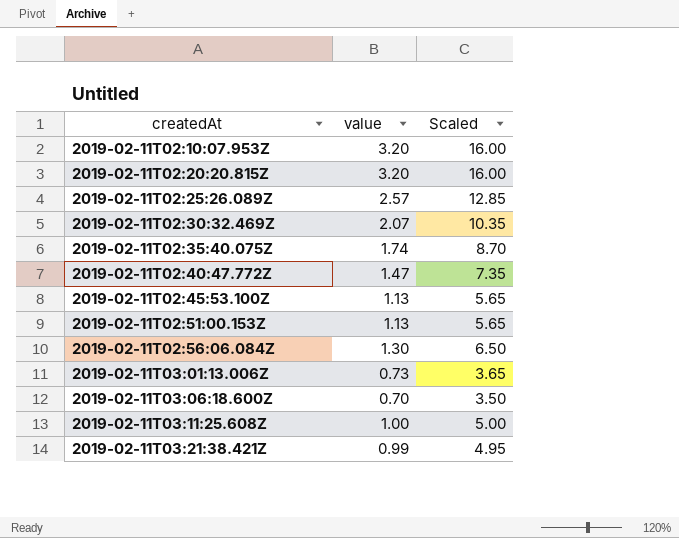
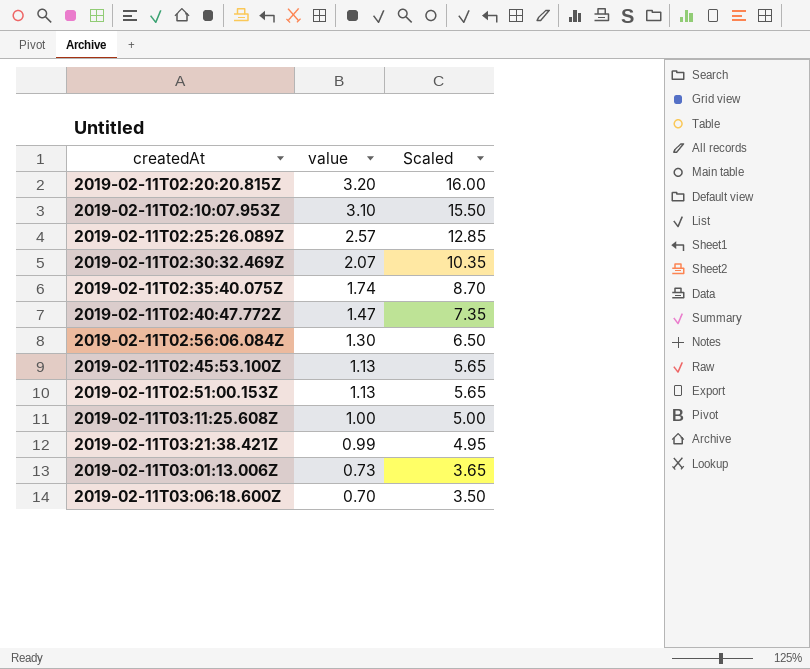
row order: createdAt ascending -> value descending
2019-02-11T02:10:07.953Z | value: 3.20 -> 3.10
2019-02-11T02:10:07.953Z | Scaled: 16.00 -> 15.50

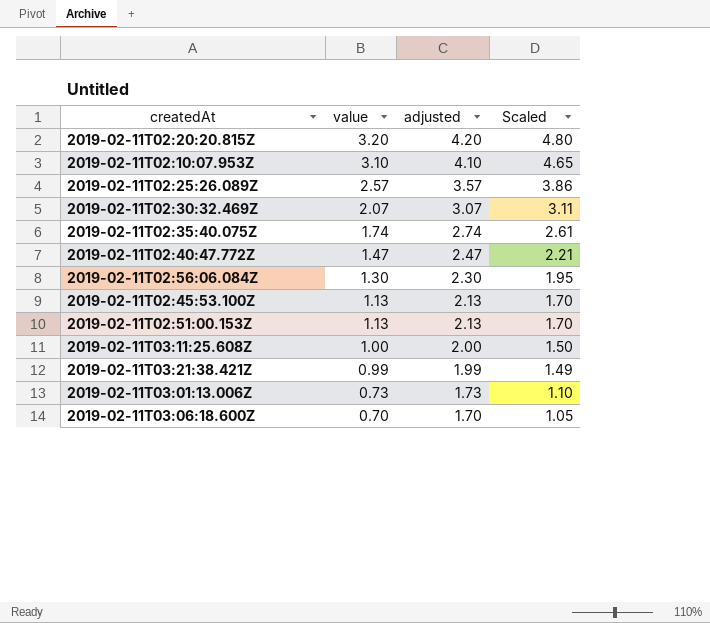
column adjusted | formula: none -> [value] + 1
column Scaled | formula: [value] * 5 -> [value] * 1.5

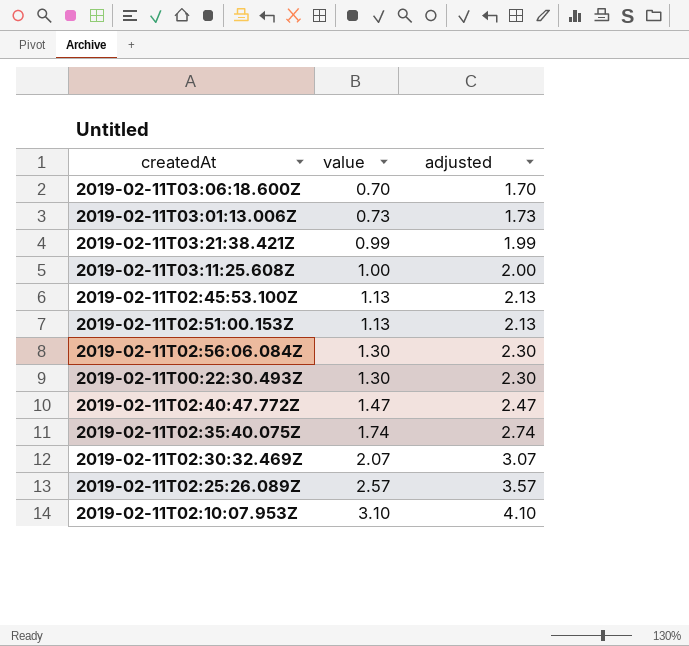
row order: value descending -> value ascending
column Scaled | formula: [value] * 1.5 -> none
row 2019-02-11T02:20:20.815Z: 3.20 | 4.20 | 4.80 -> none
row 2019-02-11T00:22:30.493Z: none -> 1.30 | 2.30

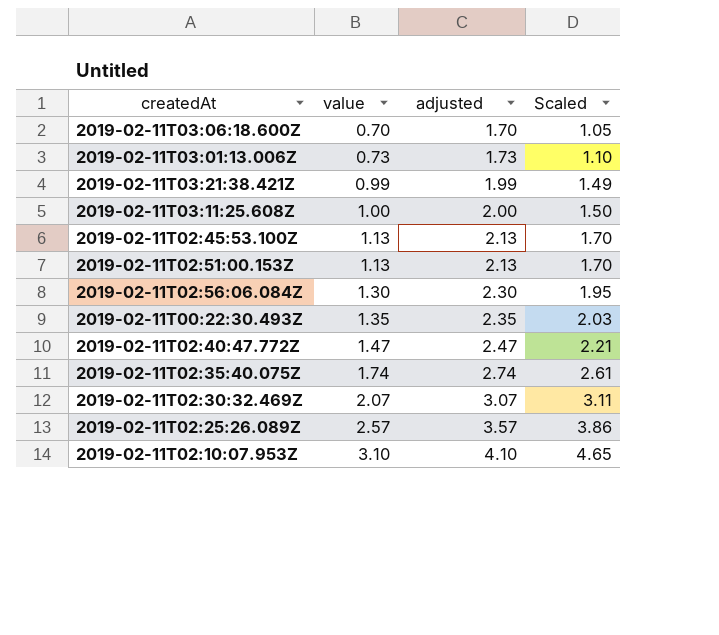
column Scaled | formula: none -> [value] * 1.5
2019-02-11T00:22:30.493Z | value: 1.30 -> 1.35
2019-02-11T00:22:30.493Z | adjusted: 2.30 -> 2.35

